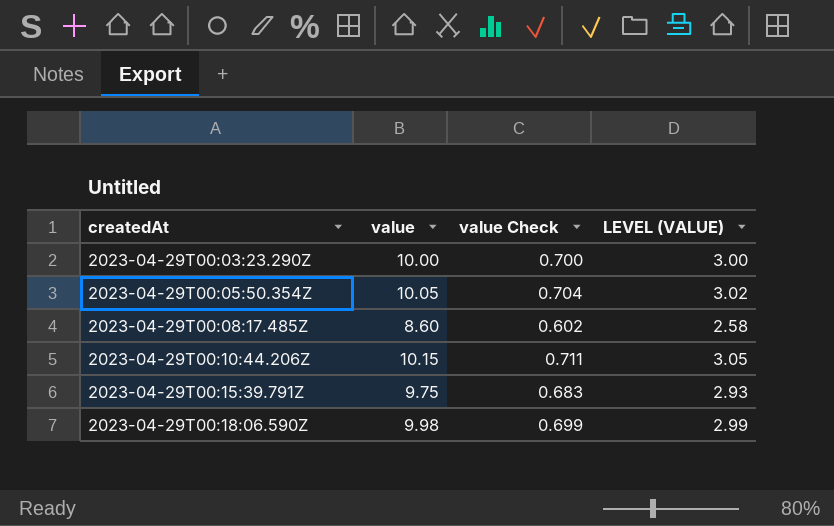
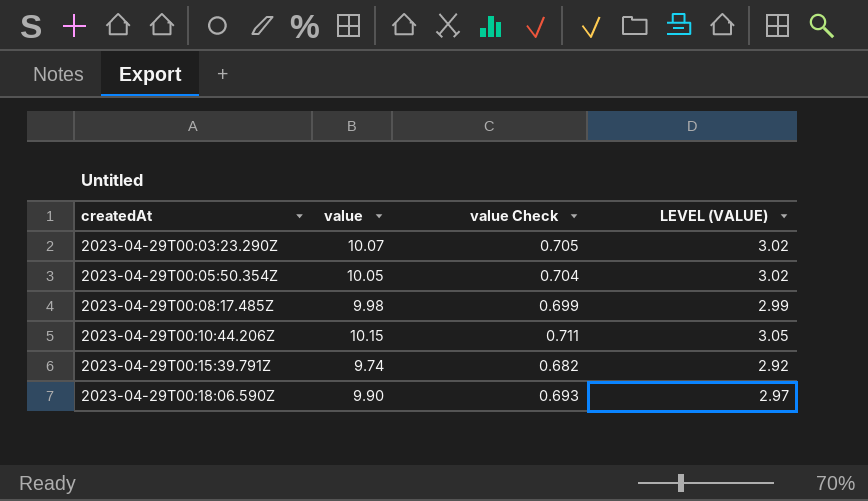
2023-04-29T00:03:23.290Z | value: 10.00 -> 10.07
2023-04-29T00:03:23.290Z | value Check: 0.700 -> 0.705
2023-04-29T00:03:23.290Z | LEVEL (VALUE): 3.00 -> 3.02
2023-04-29T00:08:17.485Z | value: 8.60 -> 9.98
2023-04-29T00:08:17.485Z | value Check: 0.602 -> 0.699
2023-04-29T00:08:17.485Z | LEVEL (VALUE): 2.58 -> 2.99
2023-04-29T00:15:39.791Z | value: 9.75 -> 9.74
2023-04-29T00:15:39.791Z | value Check: 0.683 -> 0.682
2023-04-29T00:15:39.791Z | LEVEL (VALUE): 2.93 -> 2.92
2023-04-29T00:18:06.590Z | value: 9.98 -> 9.90
2023-04-29T00:18:06.590Z | value Check: 0.699 -> 0.693
2023-04-29T00:18:06.590Z | LEVEL (VALUE): 2.99 -> 2.97

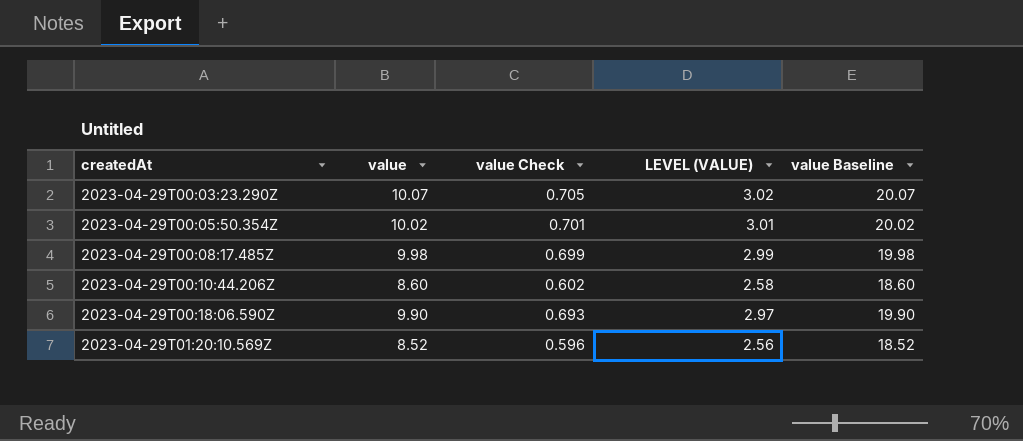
column value Baseline | formula: none -> [value] + 10
row 2023-04-29T00:15:39.791Z: 9.74 | 0.682 | 2.92 -> none
2023-04-29T00:05:50.354Z | value: 10.05 -> 10.02
2023-04-29T00:05:50.354Z | value Check: 0.704 -> 0.701
2023-04-29T00:05:50.354Z | LEVEL (VALUE): 3.02 -> 3.01
2023-04-29T00:10:44.206Z | value: 10.15 -> 8.60
2023-04-29T00:10:44.206Z | value Check: 0.711 -> 0.602
2023-04-29T00:10:44.206Z | LEVEL (VALUE): 3.05 -> 2.58
row 2023-04-29T01:20:10.569Z: none -> 8.52 | 0.596 | 2.56 | 18.52

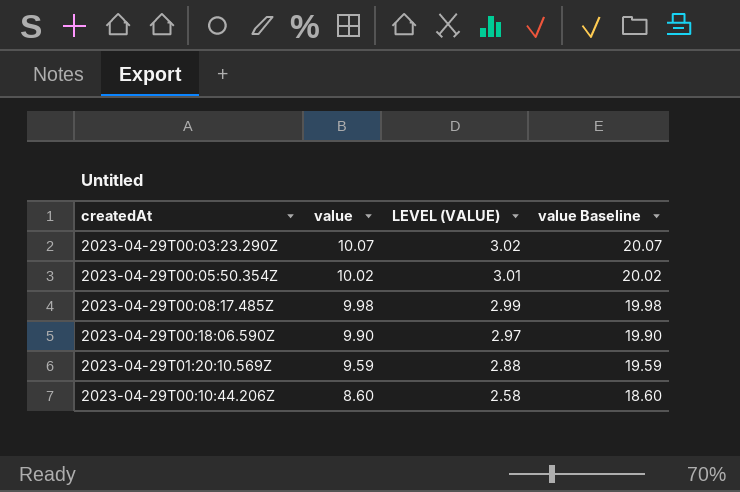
row order: createdAt ascending -> value descending
column value Check | formula: [value] * 0.07 -> none
2023-04-29T01:20:10.569Z | value: 8.52 -> 9.59
2023-04-29T01:20:10.569Z | LEVEL (VALUE): 2.56 -> 2.88
2023-04-29T01:20:10.569Z | value Baseline: 18.52 -> 19.59

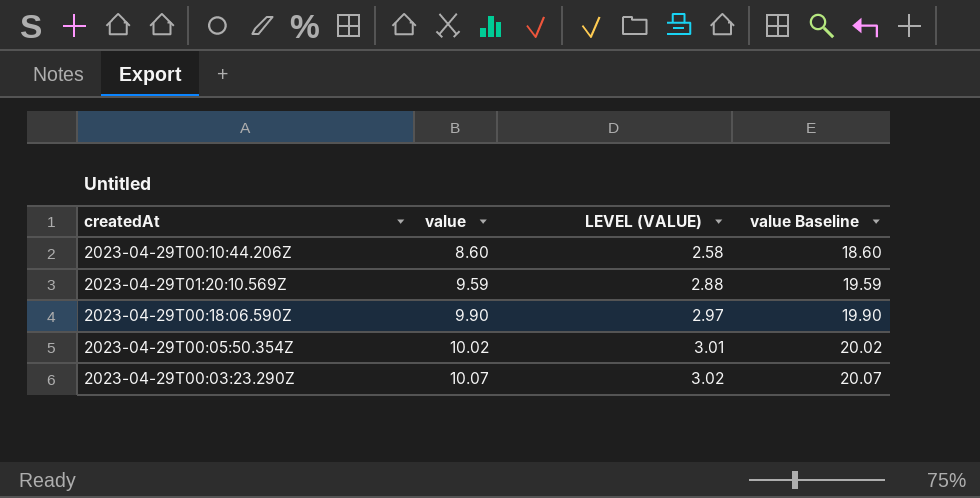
row order: value descending -> value ascending
row 2023-04-29T00:08:17.485Z: 9.98 | 2.99 | 19.98 -> none

